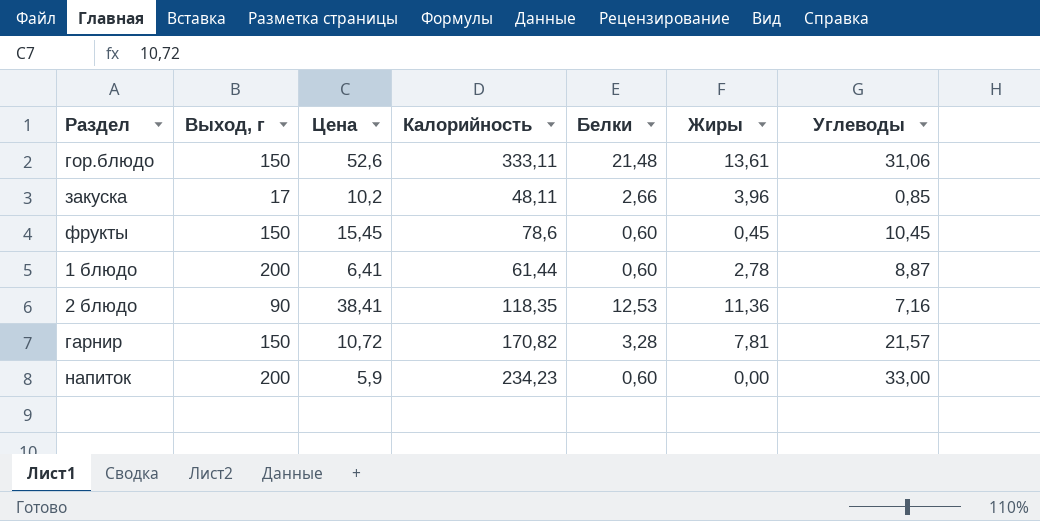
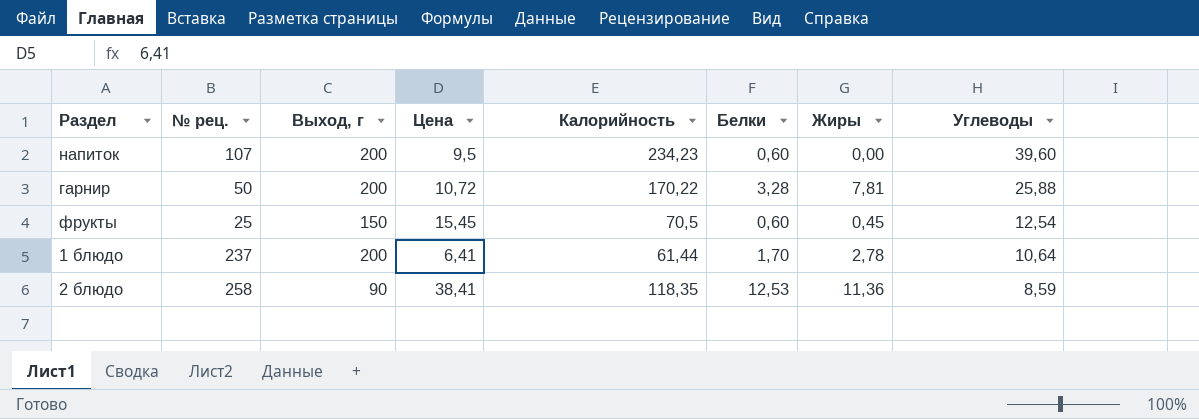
row order: none -> Углеводы descending
column № рец. | position: none -> 2
row гор.блюдо: 150 | 52,6 | 333,11 | 21,48 | 13,61 | 31,06 -> none
row закуска: 17 | 10,2 | 48,11 | 2,66 | 3,96 | 0,85 -> none
напиток | Цена: 5,9 -> 9,5
напиток | Углеводы: 33,00 -> 39,60
гарнир | Выход, г: 150 -> 200
гарнир | Калорийность: 170,82 -> 170,22
гарнир | Углеводы: 21,57 -> 25,88
фрукты | Калорийность: 78,6 -> 70,5
фрукты | Углеводы: 10,45 -> 12,54
1 блюдо | Белки: 0,60 -> 1,70
1 блюдо | Углеводы: 8,87 -> 10,64
2 блюдо | Углеводы: 7,16 -> 8,59

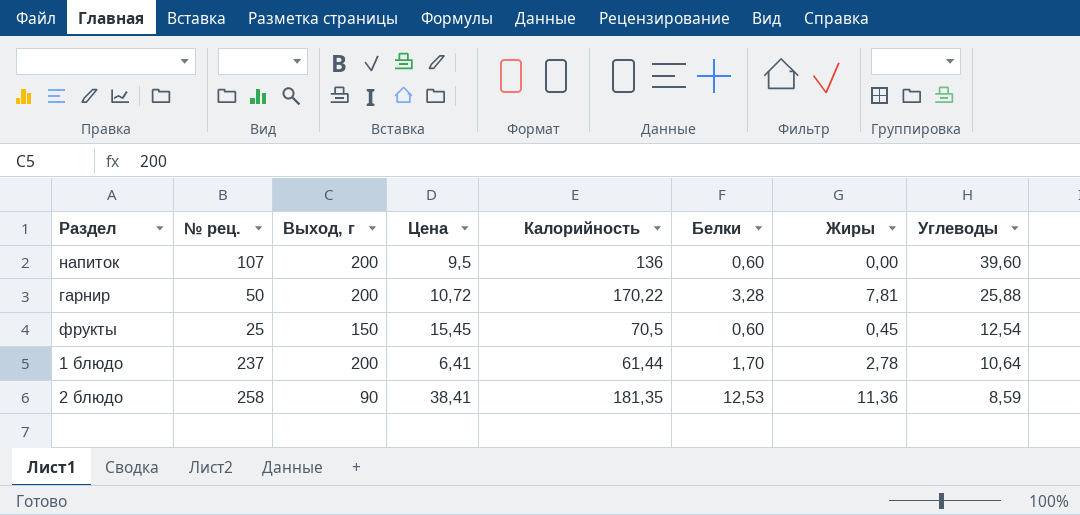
напиток | Калорийность: 234,23 -> 136
2 блюдо | Калорийность: 118,35 -> 181,35

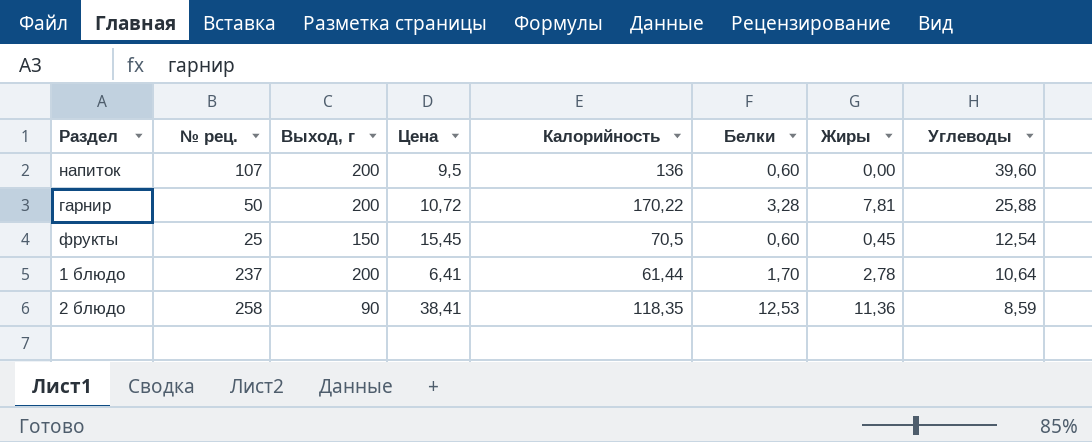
2 блюдо | Калорийность: 181,35 -> 118,35

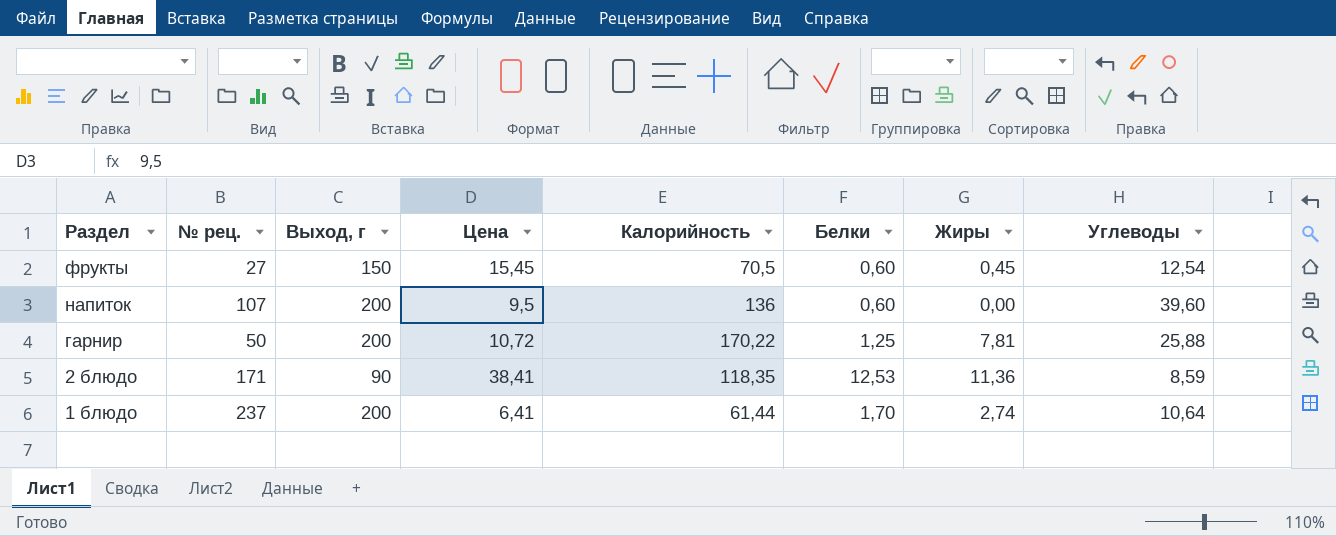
row order: Углеводы descending -> Раздел descending
фрукты | № рец.: 25 -> 27
гарнир | Белки: 3,28 -> 1,25
2 блюдо | № рец.: 258 -> 171
1 блюдо | Жиры: 2,78 -> 2,74

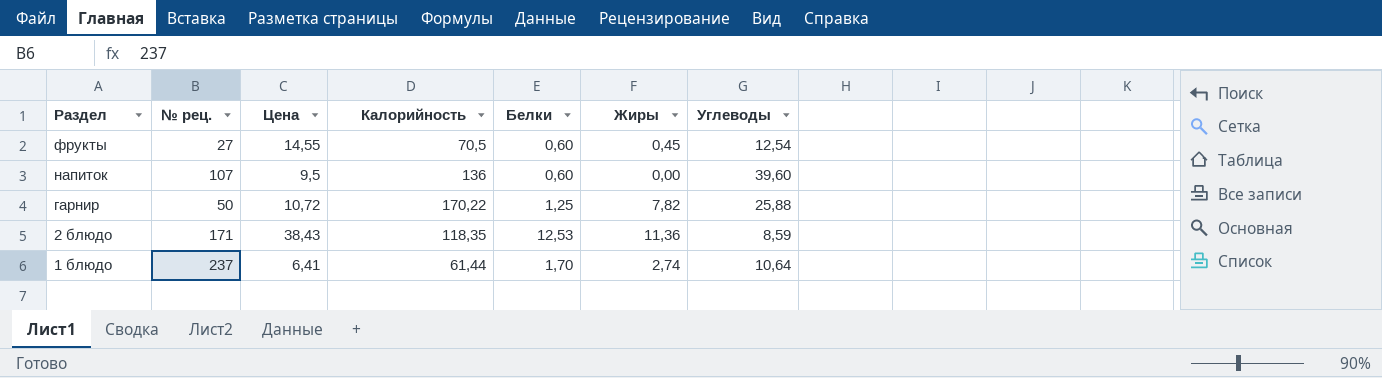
column Выход, г | position: 3 -> none
фрукты | Цена: 15,45 -> 14,55
гарнир | Жиры: 7,81 -> 7,82
2 блюдо | Цена: 38,41 -> 38,43

